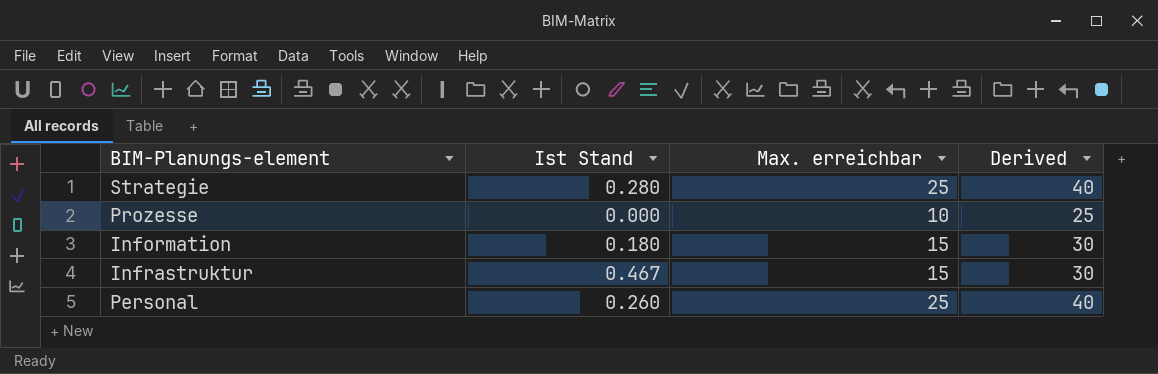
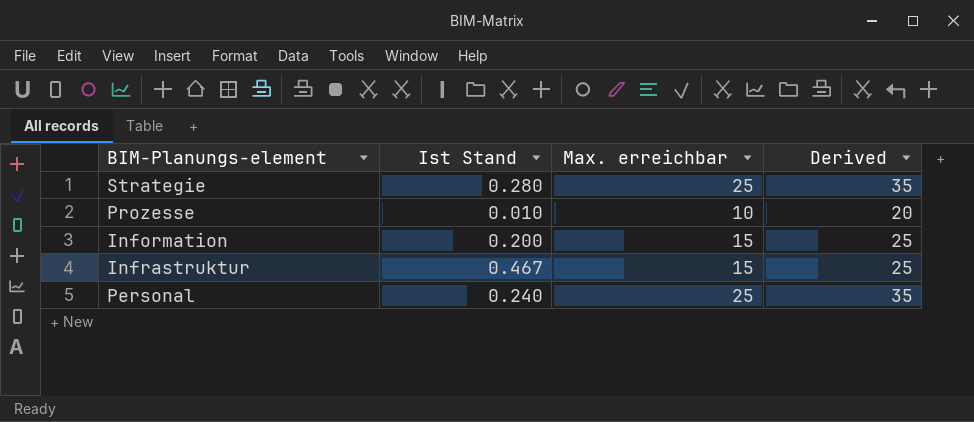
column Derived | formula: [Max. erreichbar] + 15 -> [Max. erreichbar] + 10
Prozesse | Ist Stand: 0.000 -> 0.010
Information | Ist Stand: 0.180 -> 0.200
Personal | Ist Stand: 0.260 -> 0.240

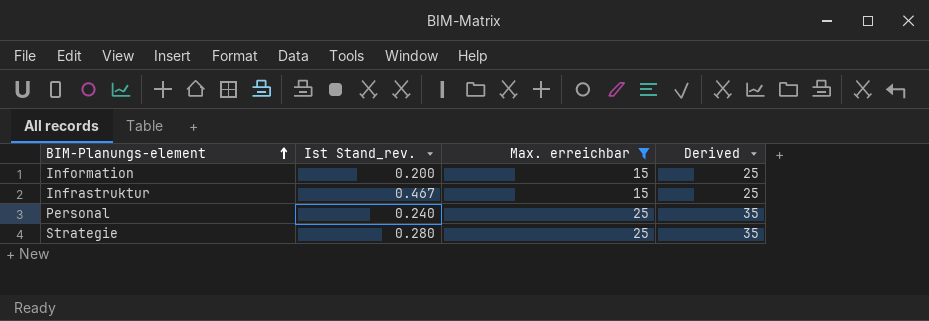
filter: none -> Max. erreichbar != 10
row order: none -> BIM-Planungs-element ascending
column name: Ist Stand -> Ist Stand_rev.

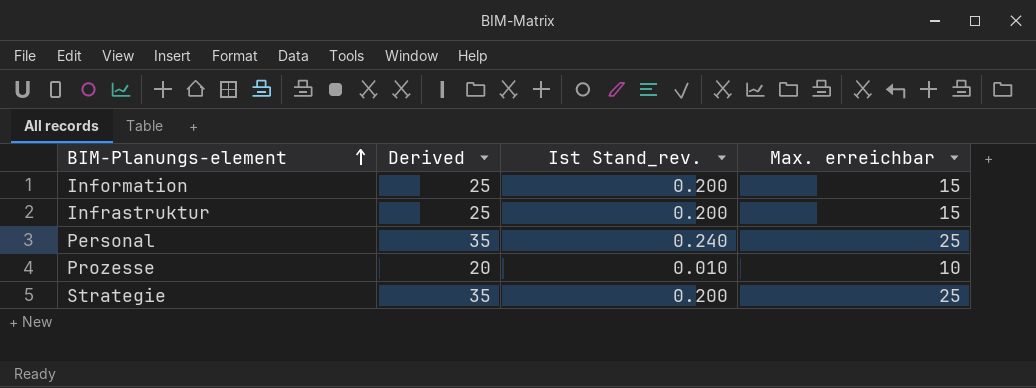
filter: Max. erreichbar != 10 -> none
column Derived | position: 4 -> 2
Infrastruktur | Ist Stand_rev.: 0.467 -> 0.200
Strategie | Ist Stand_rev.: 0.280 -> 0.200

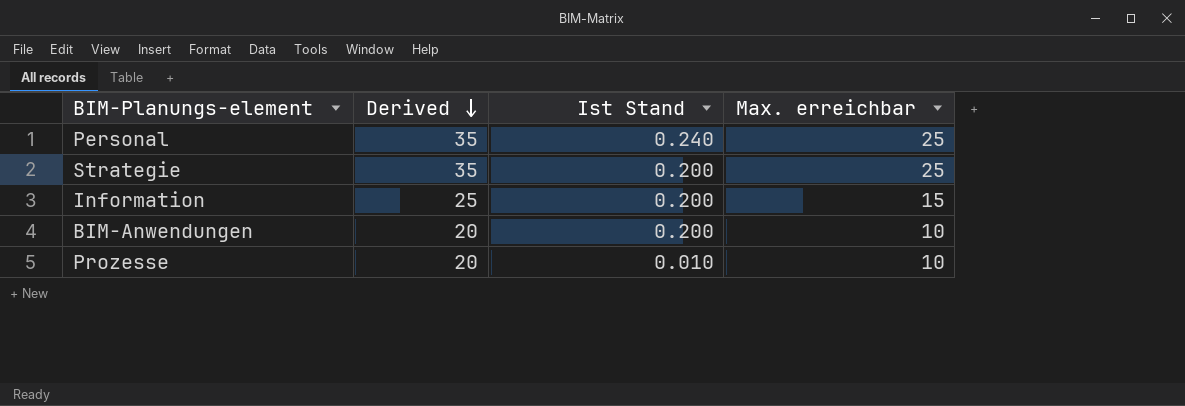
row order: BIM-Planungs-element ascending -> Derived descending
column name: Ist Stand_rev. -> Ist Stand
row Infrastruktur: 25 | 0.200 | 15 -> none
row BIM-Anwendungen: none -> 20 | 0.200 | 10

